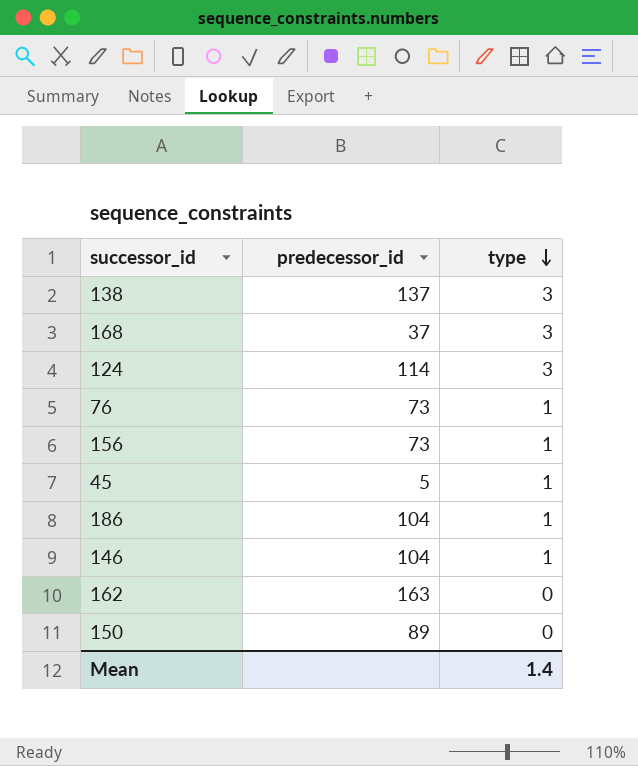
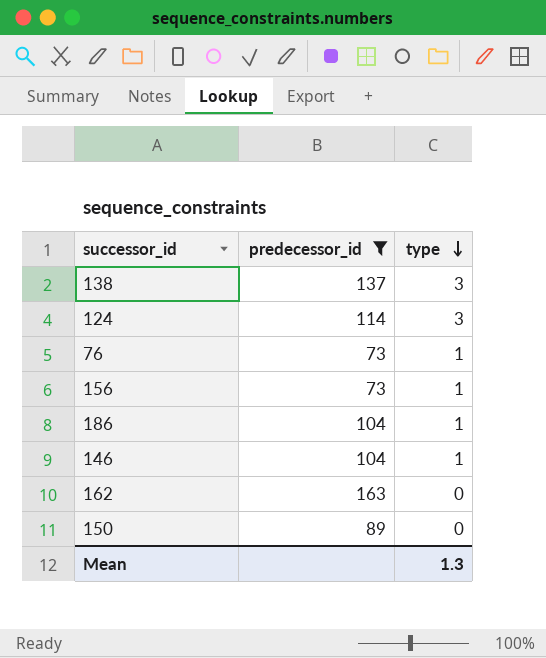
filter: none -> predecessor_id >= 73
Mean | type: 1.4 -> 1.3

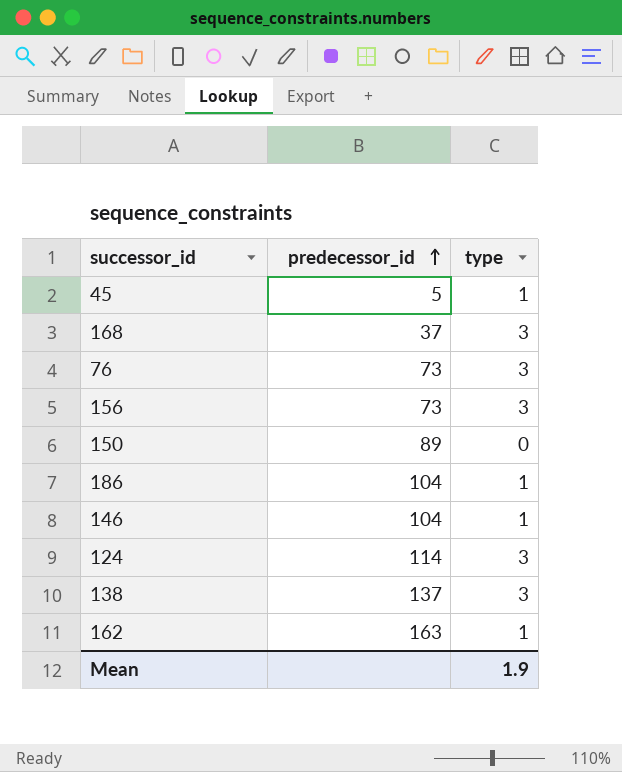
filter: predecessor_id >= 73 -> none
row order: type descending -> predecessor_id ascending
76 | type: 1 -> 3
156 | type: 1 -> 3
162 | type: 0 -> 1
Mean | type: 1.3 -> 1.9

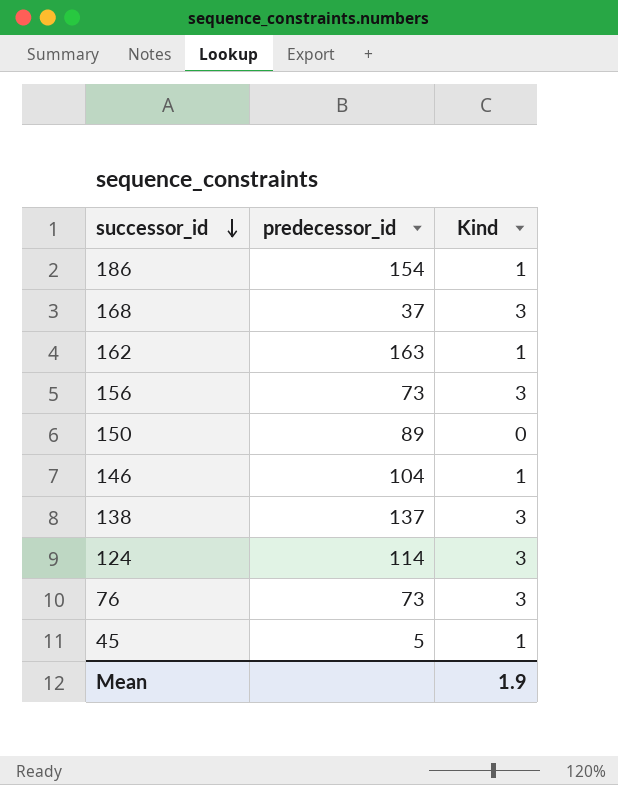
row order: predecessor_id ascending -> successor_id descending
column name: type -> Kind
186 | predecessor_id: 104 -> 154

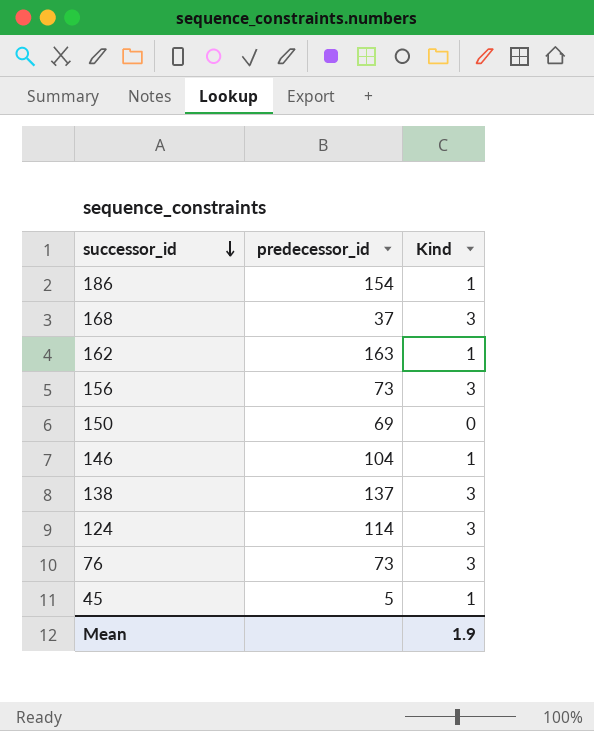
150 | predecessor_id: 89 -> 69

